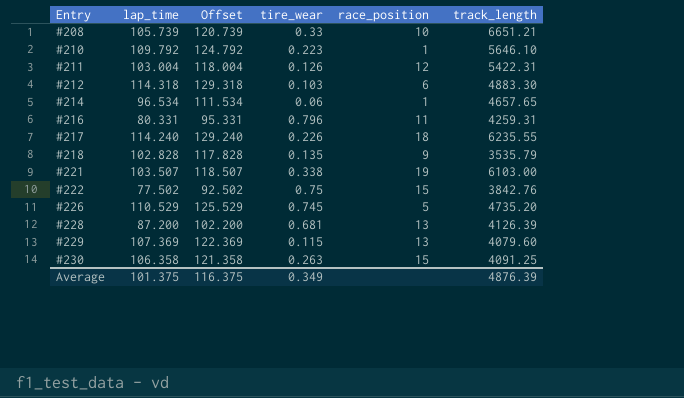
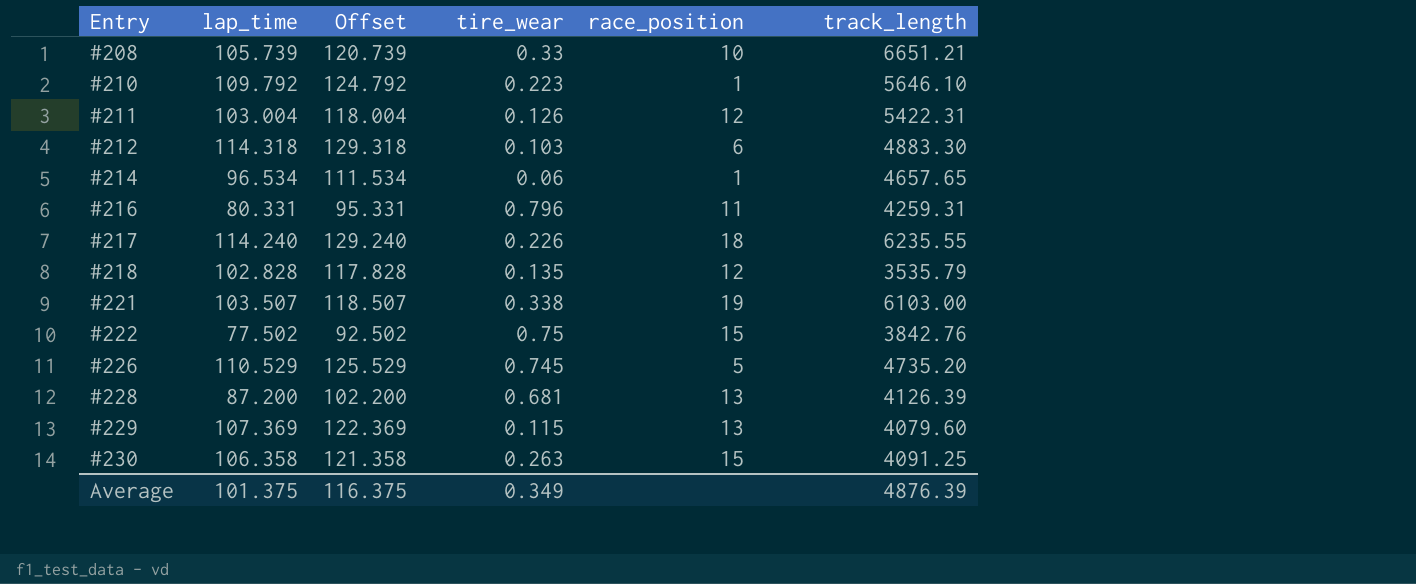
#218 | race_position: 9 -> 12

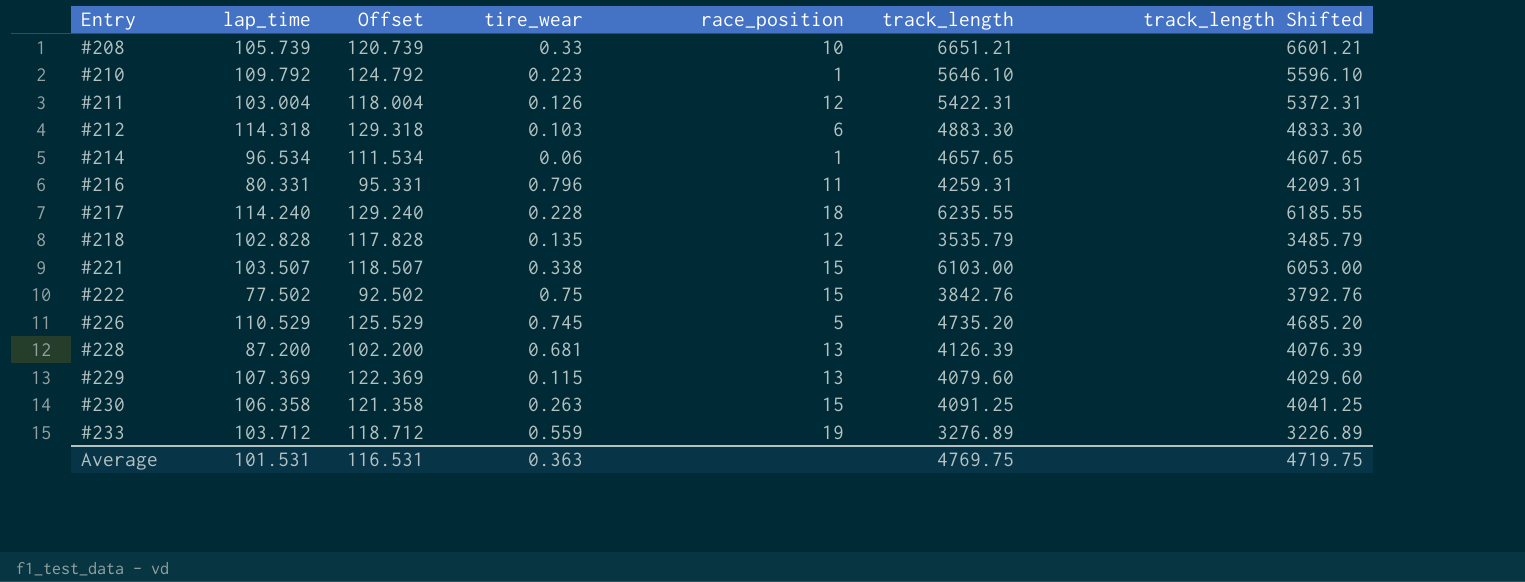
column track_length Shifted | formula: none -> [track_length] - 50
#217 | tire_wear: 0.226 -> 0.228
#221 | race_position: 19 -> 15
row #233: none -> 103.712 | 118.712 | 0.559 | 19 | 3276.89 | 3226.89
Average | lap_time: 101.375 -> 101.531
Average | Offset: 116.375 -> 116.531
Average | tire_wear: 0.349 -> 0.363
Average | track_length: 4876.39 -> 4769.75

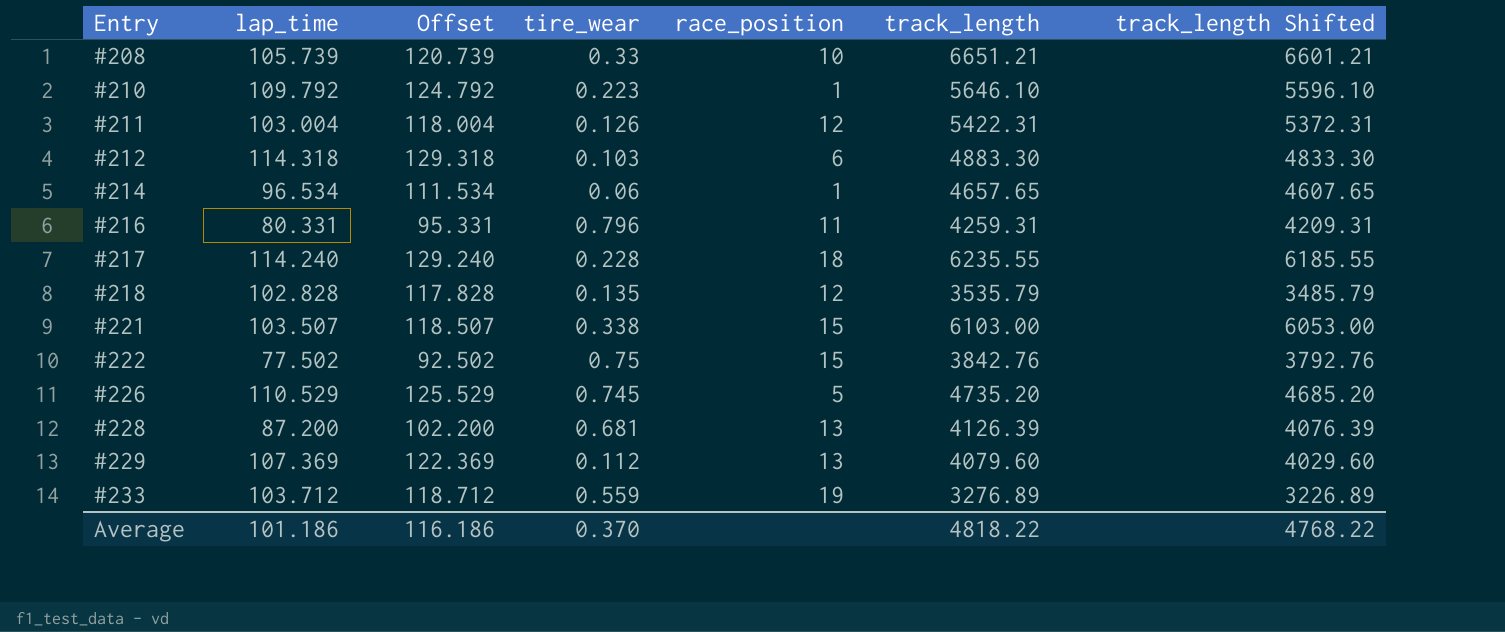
row #230: 106.358 | 121.358 | 0.263 | 15 | 4091.25 | 4041.25 -> none
#229 | tire_wear: 0.115 -> 0.112
Average | lap_time: 101.531 -> 101.186
Average | Offset: 116.531 -> 116.186
Average | tire_wear: 0.363 -> 0.370
Average | track_length: 4769.75 -> 4818.22
Average | track_length Shifted: 4719.75 -> 4768.22

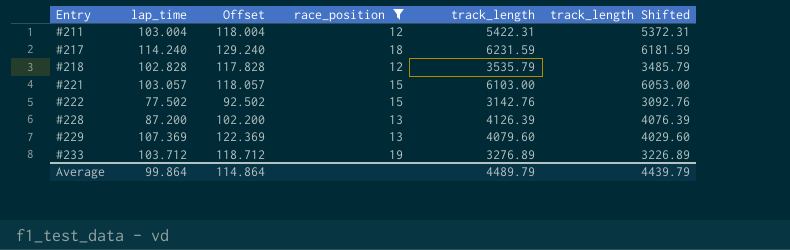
filter: none -> race_position >= 12
column tire_wear | position: 4 -> none
#217 | track_length: 6235.55 -> 6231.59
#217 | track_length Shifted: 6185.55 -> 6181.59
#221 | lap_time: 103.507 -> 103.057
#221 | Offset: 118.507 -> 118.057
#222 | track_length: 3842.76 -> 3142.76
#222 | track_length Shifted: 3792.76 -> 3092.76
Average | lap_time: 101.186 -> 99.864
Average | Offset: 116.186 -> 114.864
Average | track_length: 4818.22 -> 4489.79
Average | track_length Shifted: 4768.22 -> 4439.79

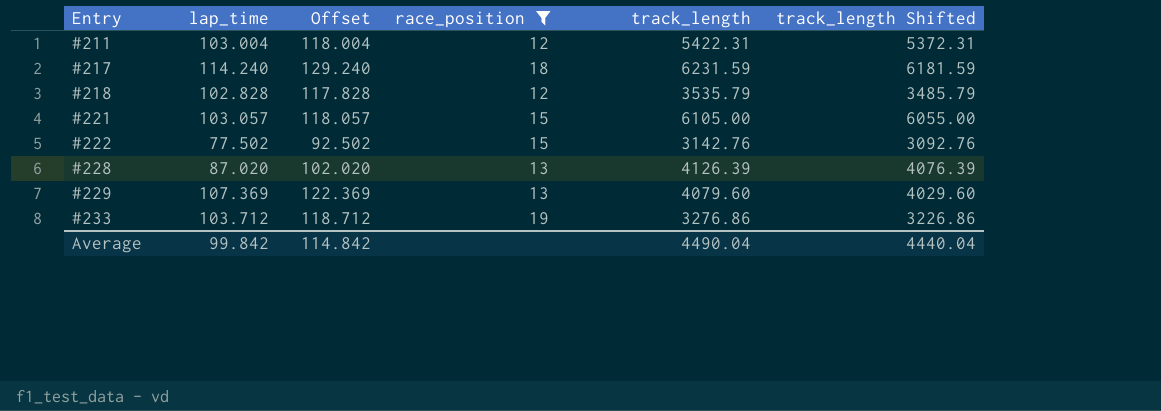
#221 | track_length: 6103.00 -> 6105.00
#221 | track_length Shifted: 6053.00 -> 6055.00
#228 | lap_time: 87.200 -> 87.020
#228 | Offset: 102.200 -> 102.020
#233 | track_length: 3276.89 -> 3276.86
#233 | track_length Shifted: 3226.89 -> 3226.86
Average | lap_time: 99.864 -> 99.842
Average | Offset: 114.864 -> 114.842
Average | track_length: 4489.79 -> 4490.04
Average | track_length Shifted: 4439.79 -> 4440.04

